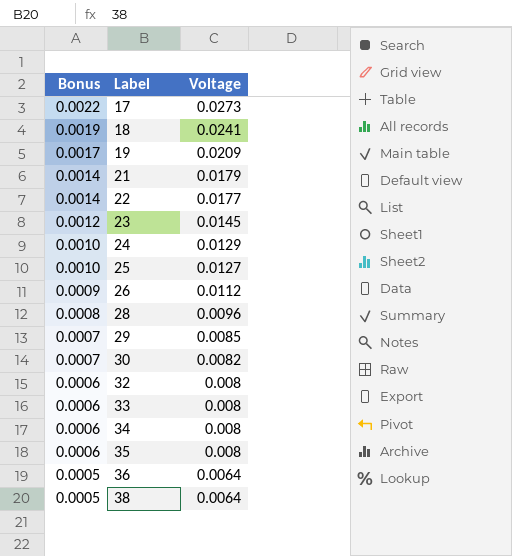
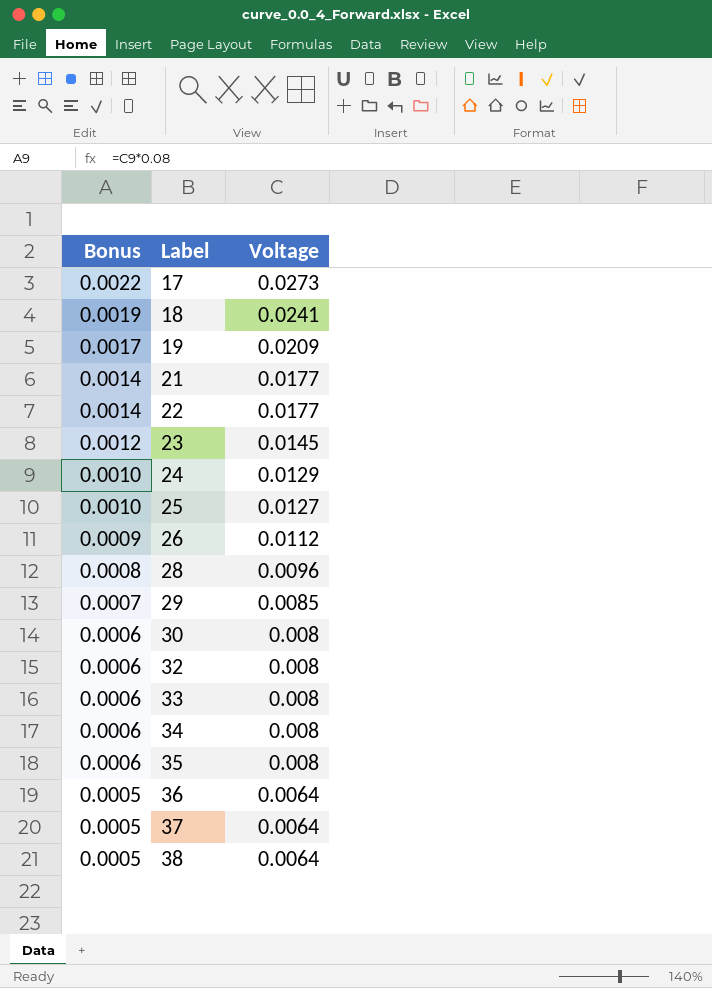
21 | Voltage: 0.0179 -> 0.0177
30 | Bonus: 0.0007 -> 0.0006
30 | Voltage: 0.0082 -> 0.008
row 37: none -> 0.0005 | 0.0064

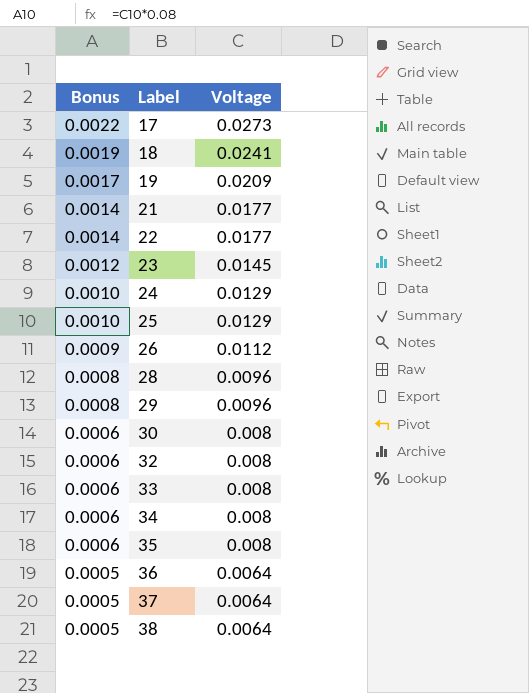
25 | Voltage: 0.0127 -> 0.0129
29 | Bonus: 0.0007 -> 0.0008
29 | Voltage: 0.0085 -> 0.0096

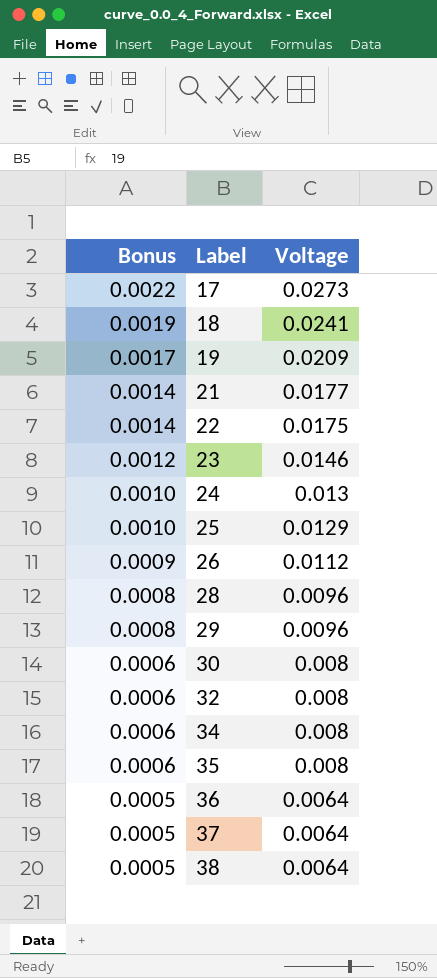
row 33: 0.0006 | 0.008 -> none
22 | Voltage: 0.0177 -> 0.0175
23 | Voltage: 0.0145 -> 0.0146
24 | Voltage: 0.0129 -> 0.013

